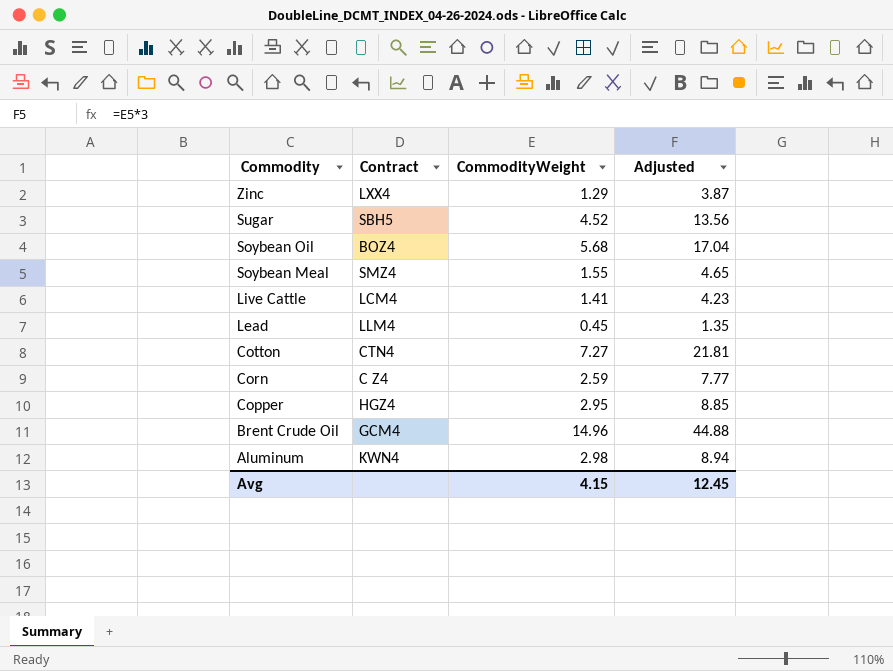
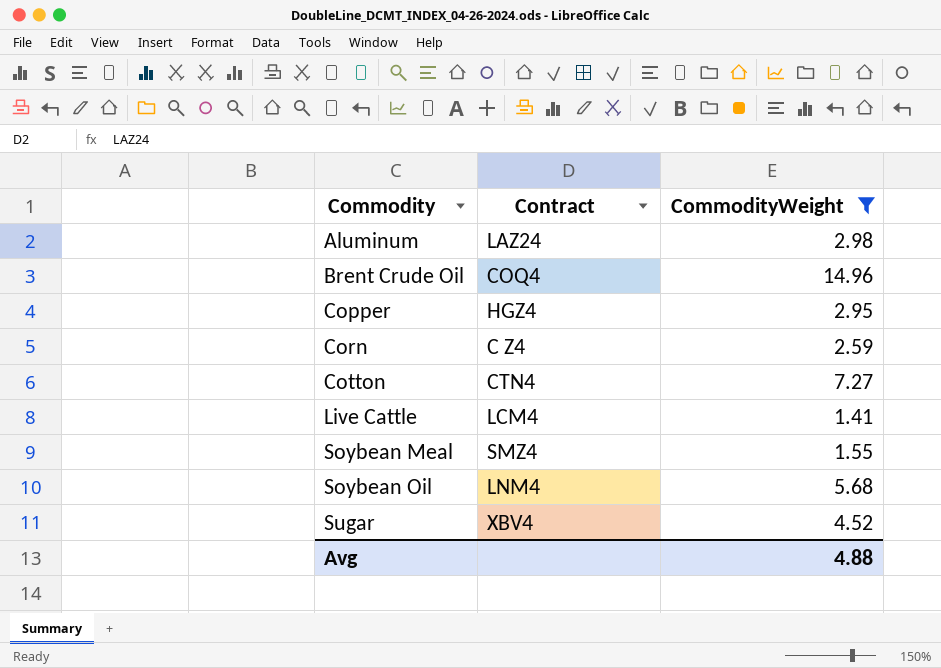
filter: none -> CommodityWeight >= 1.41
row order: Commodity descending -> Commodity ascending
column Adjusted | formula: [CommodityWeight] * 3 -> none
Aluminum | Contract: KWN4 -> LAZ24
Brent Crude Oil | Contract: GCM4 -> COQ4
Soybean Oil | Contract: BOZ4 -> LNM4
Sugar | Contract: SBH5 -> XBV4
Avg | CommodityWeight: 4.15 -> 4.88

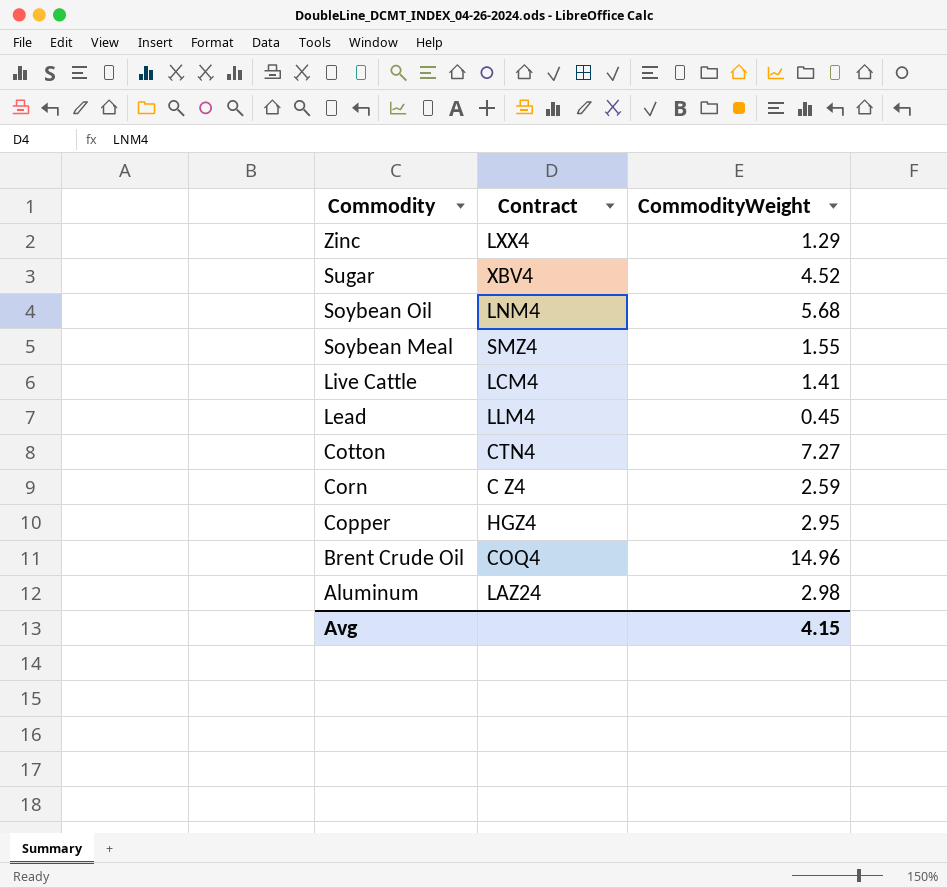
filter: CommodityWeight >= 1.41 -> none
row order: Commodity ascending -> Commodity descending
Avg | CommodityWeight: 4.88 -> 4.15

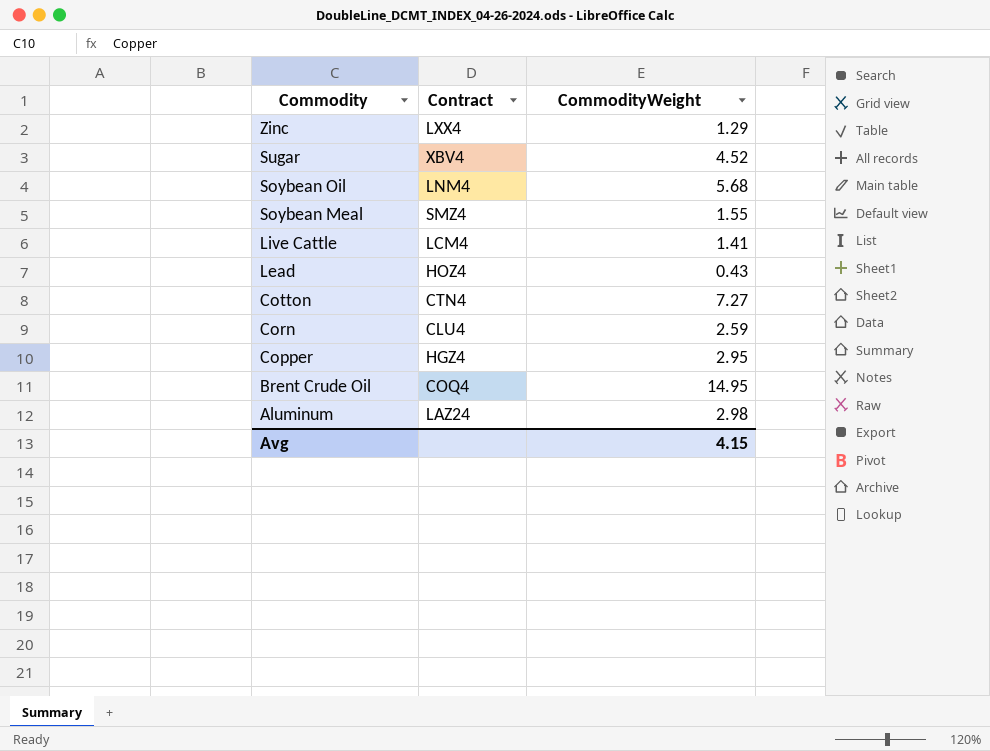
Lead | Contract: LLM4 -> HOZ4
Lead | CommodityWeight: 0.45 -> 0.43
Corn | Contract: C Z4 -> CLU4
Brent Crude Oil | CommodityWeight: 14.96 -> 14.95

